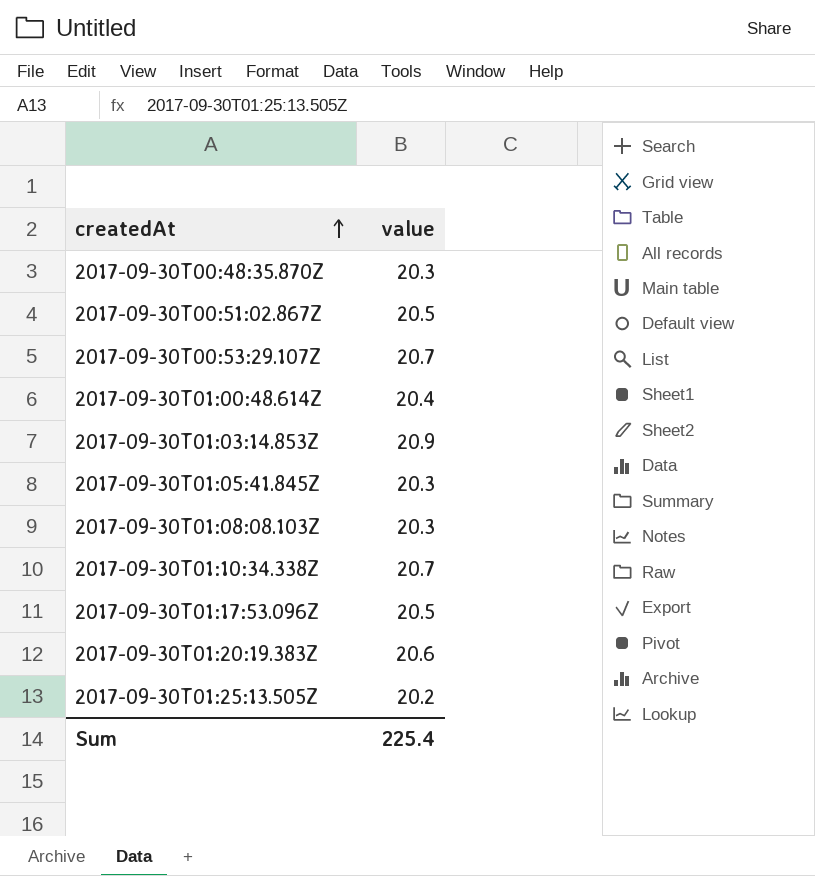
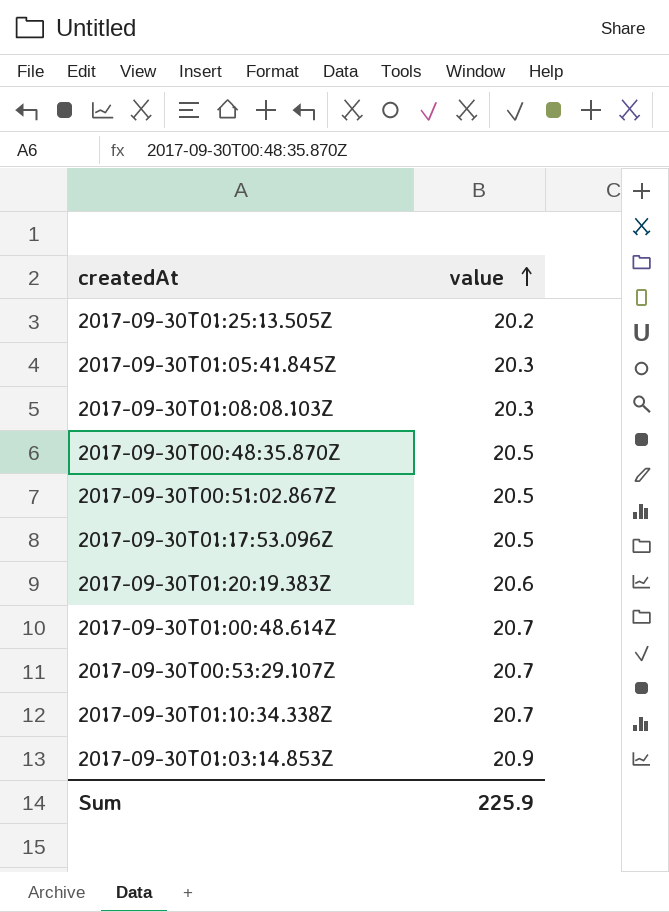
row order: createdAt ascending -> value ascending
2017-09-30T00:48:35.870Z | value: 20.3 -> 20.5
2017-09-30T01:00:48.614Z | value: 20.4 -> 20.7
Sum | value: 225.4 -> 225.9

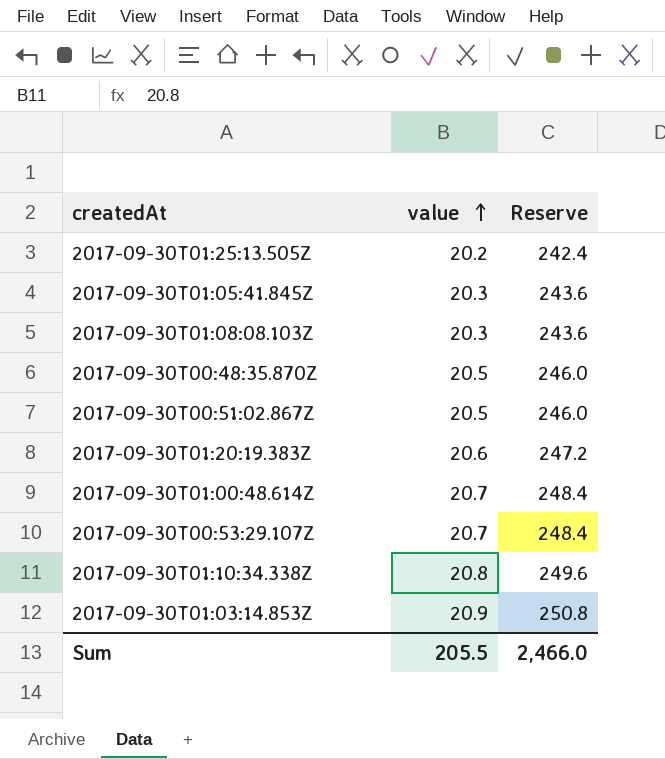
column Reserve | formula: none -> [value] * 12
row 2017-09-30T01:17:53.096Z: 20.5 -> none
2017-09-30T01:10:34.338Z | value: 20.7 -> 20.8
Sum | value: 225.9 -> 205.5

